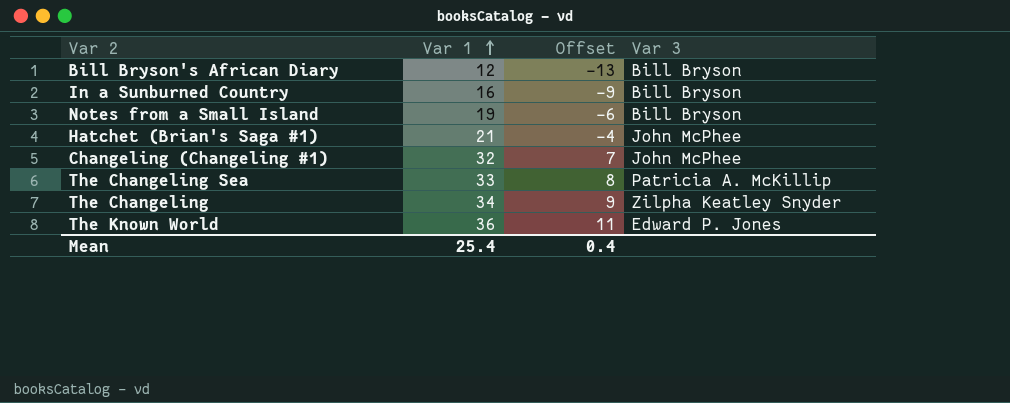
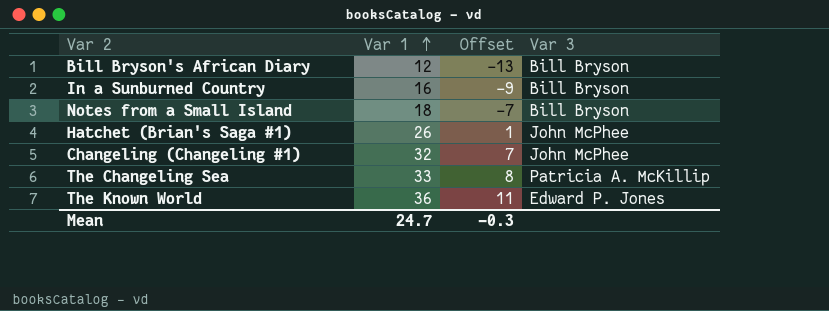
row The Changeling: 34 | 9 | Zilpha Keatley Snyder -> none
Notes from a Small Island | Var 1: 19 -> 18
Notes from a Small Island | Offset: -6 -> -7
Hatchet (Brian's Saga #1) | Var 1: 21 -> 26
Hatchet (Brian's Saga #1) | Offset: -4 -> 1
Mean | Var 1: 25.4 -> 24.7
Mean | Offset: 0.4 -> -0.3

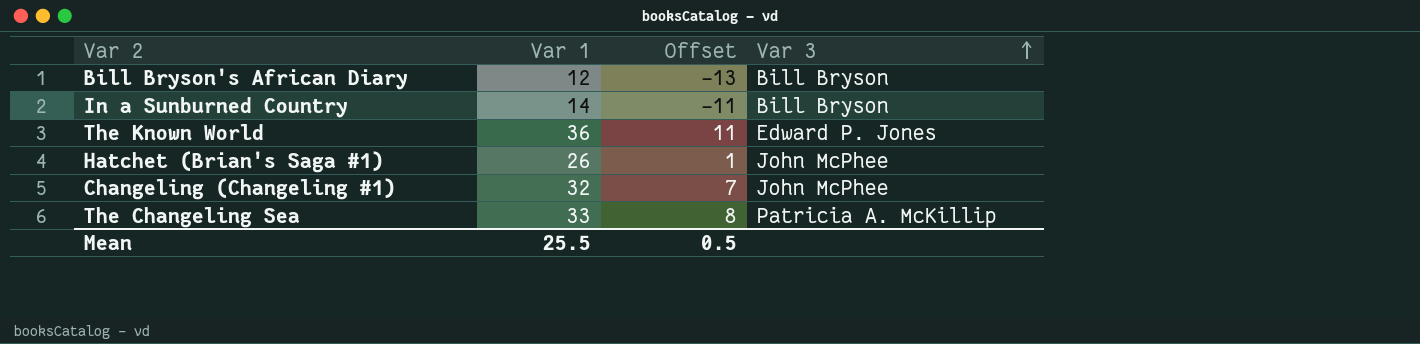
row order: Var 1 ascending -> Var 3 ascending
row Notes from a Small Island: 18 | -7 | Bill Bryson -> none
In a Sunburned Country | Var 1: 16 -> 14
In a Sunburned Country | Offset: -9 -> -11
Mean | Var 1: 24.7 -> 25.5
Mean | Offset: -0.3 -> 0.5

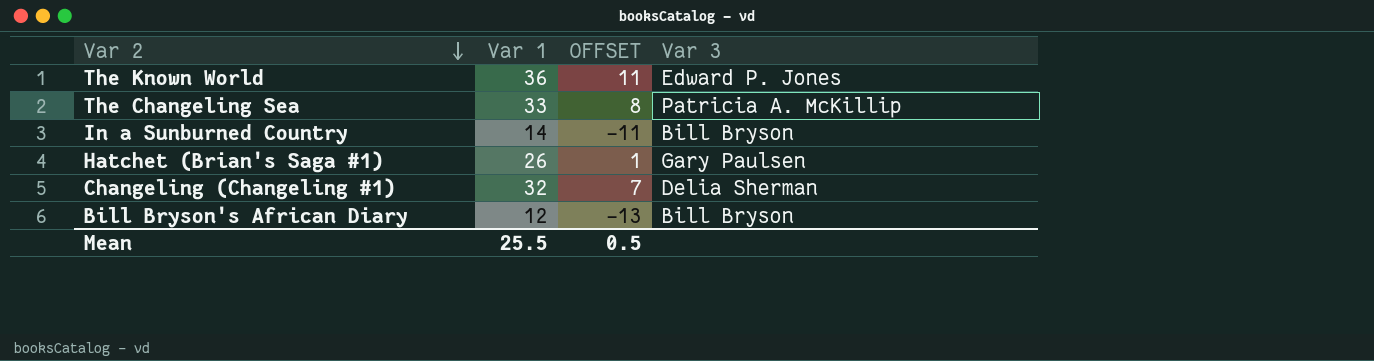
row order: Var 3 ascending -> Var 2 descending
column name: Offset -> OFFSET
Hatchet (Brian's Saga #1) | Var 3: John McPhee -> Gary Paulsen
Changeling (Changeling #1) | Var 3: John McPhee -> Delia Sherman

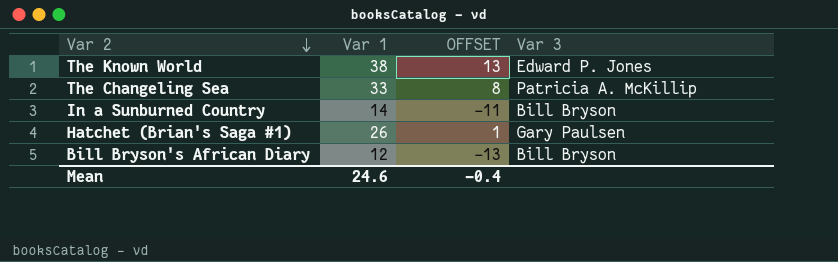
row Changeling (Changeling #1): 32 | 7 | Delia Sherman -> none
The Known World | Var 1: 36 -> 38
The Known World | OFFSET: 11 -> 13
Mean | Var 1: 25.5 -> 24.6
Mean | OFFSET: 0.5 -> -0.4

